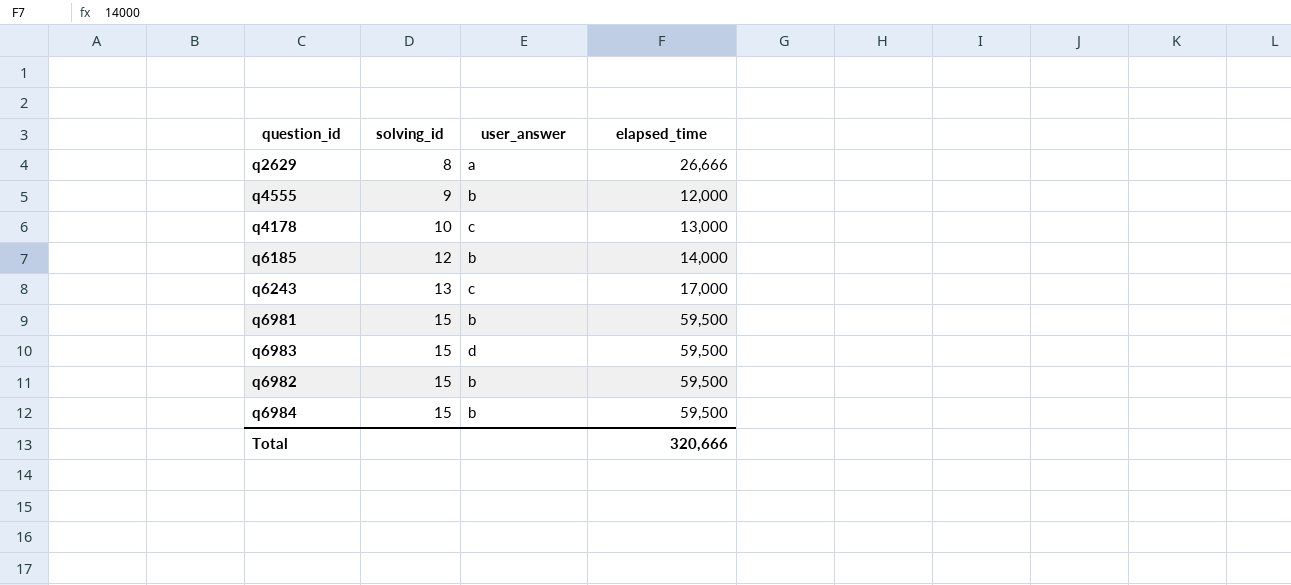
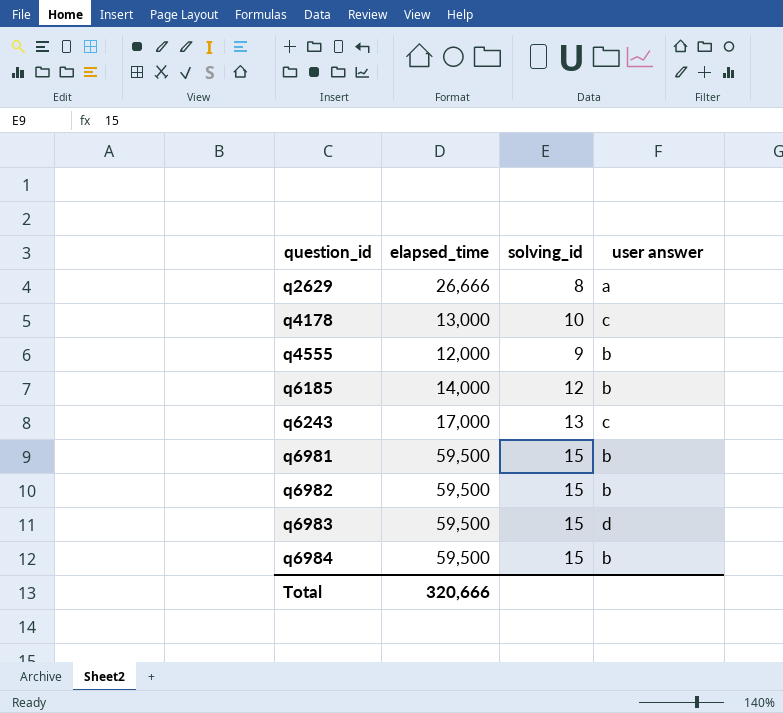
row order: solving_id ascending -> question_id ascending
column elapsed_time | position: 4 -> 2
column name: user_answer -> user answer

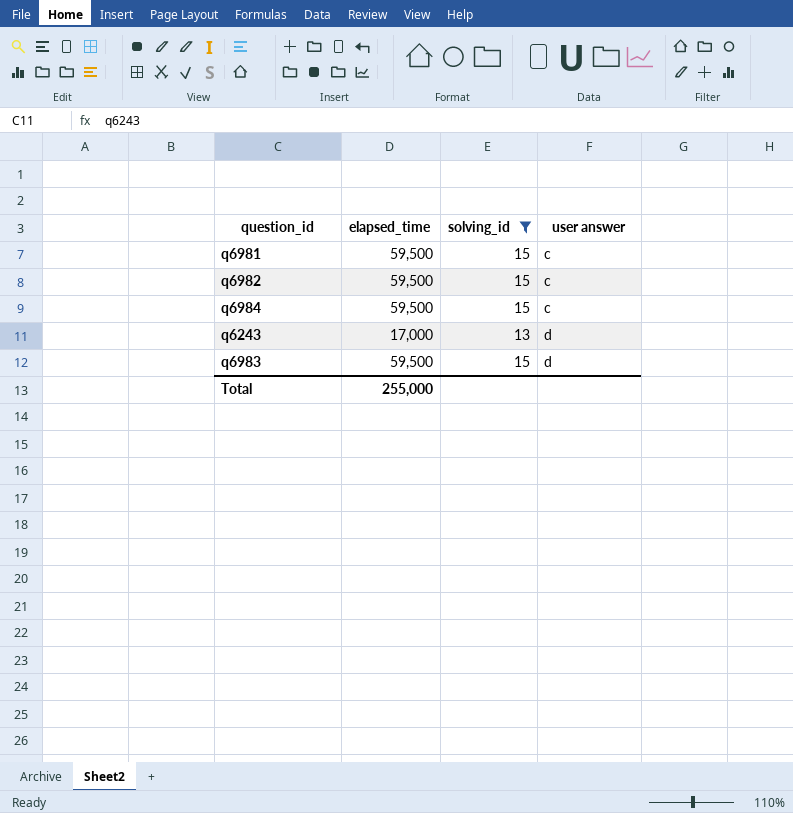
filter: none -> solving_id >= 13
row order: question_id ascending -> user answer ascending
q6981 | user answer: b -> c
q6982 | user answer: b -> c
q6984 | user answer: b -> c
q6243 | user answer: c -> d
Total | elapsed_time: 320,666 -> 255,000

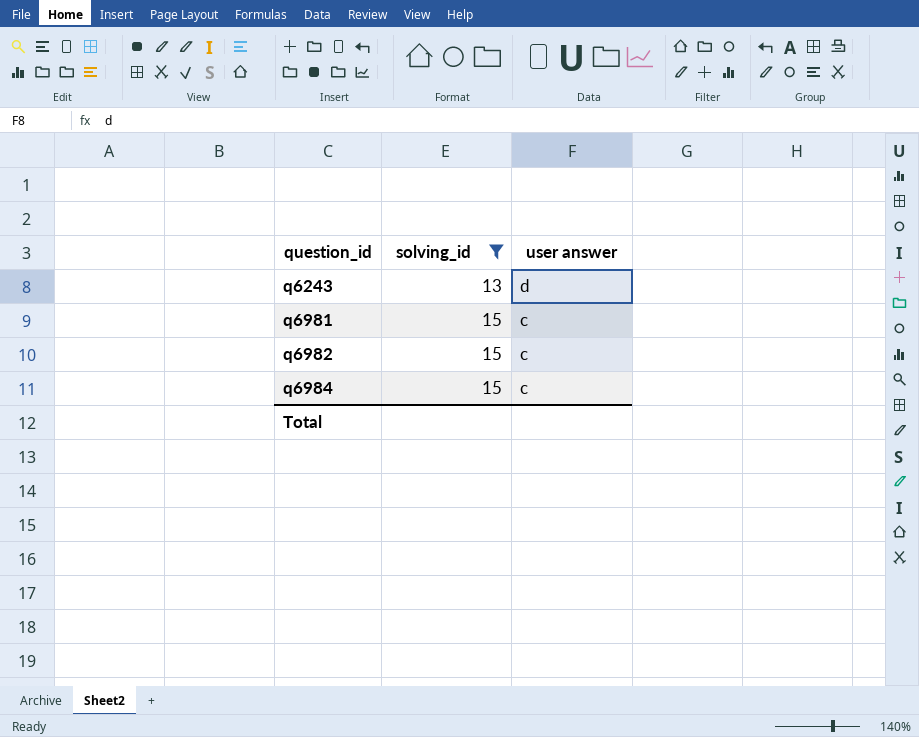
row order: user answer ascending -> question_id ascending
column elapsed_time | position: 2 -> none
row q6983: 59,500 | 15 | d -> none

